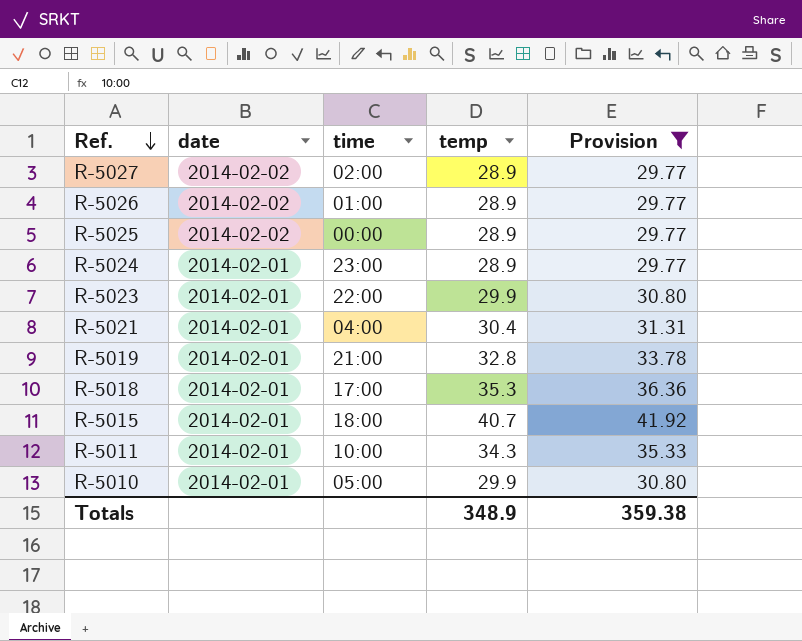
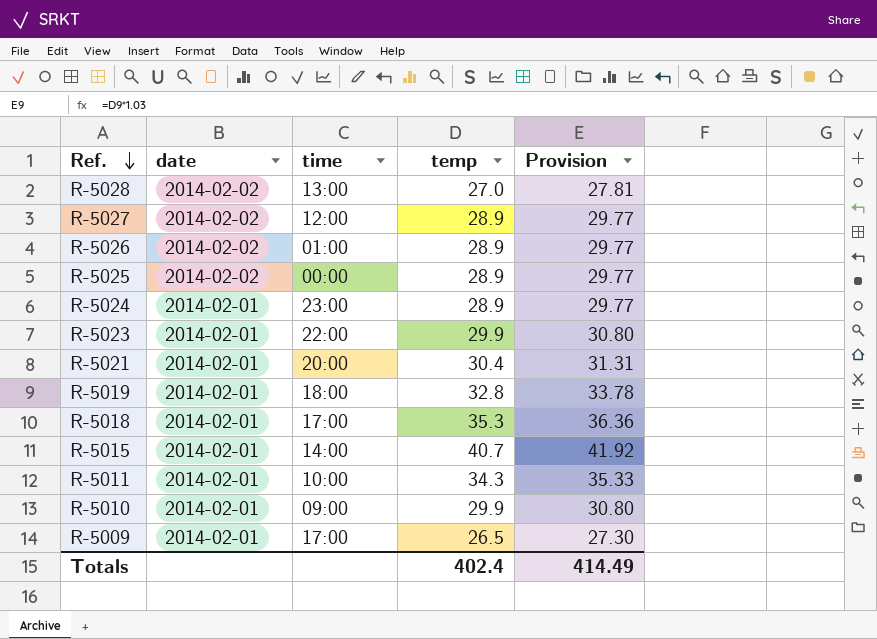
filter: Provision >= 29.77 -> none
R-5027 | time: 02:00 -> 12:00
R-5021 | time: 04:00 -> 20:00
R-5019 | time: 21:00 -> 18:00
R-5015 | time: 18:00 -> 14:00
R-5010 | time: 05:00 -> 09:00
Totals | temp: 348.9 -> 402.4
Totals | Provision: 359.38 -> 414.49

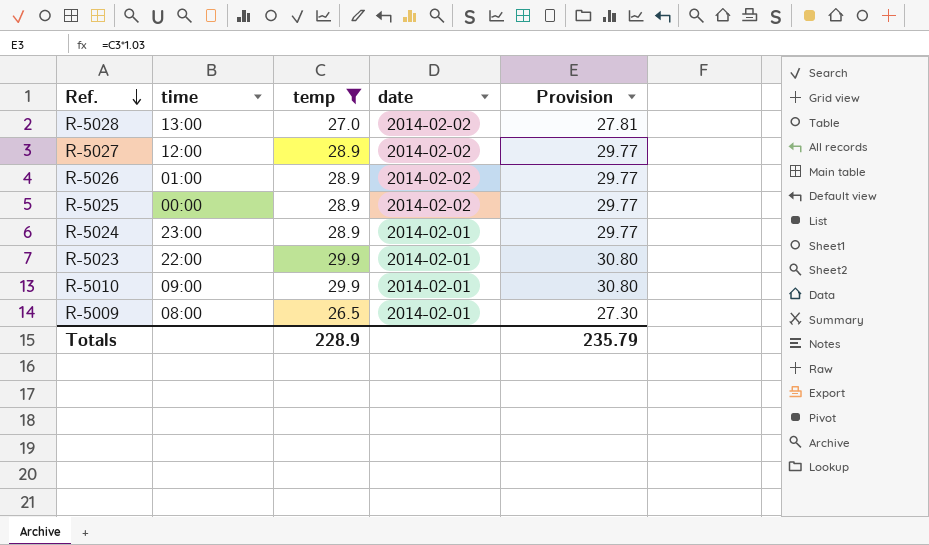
filter: none -> temp <= 29.9
column date | position: 2 -> 4
R-5009 | time: 17:00 -> 08:00
Totals | temp: 402.4 -> 228.9
Totals | Provision: 414.49 -> 235.79

